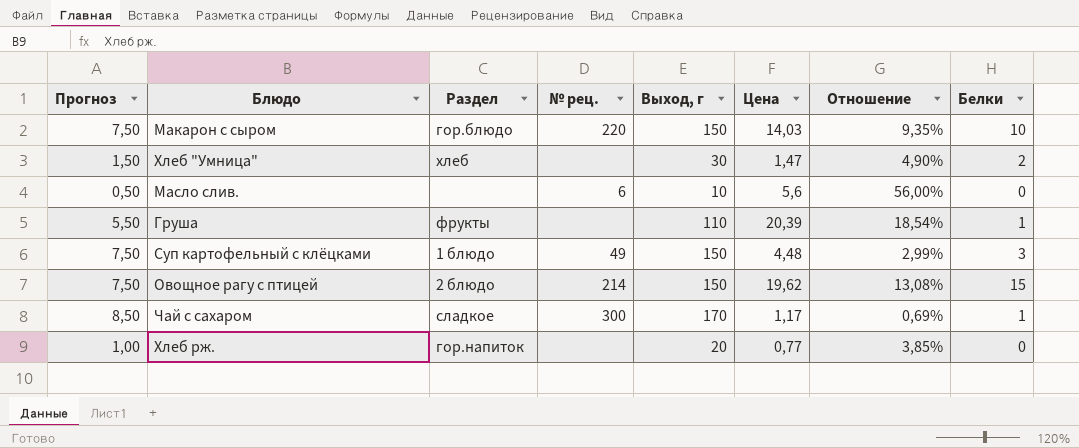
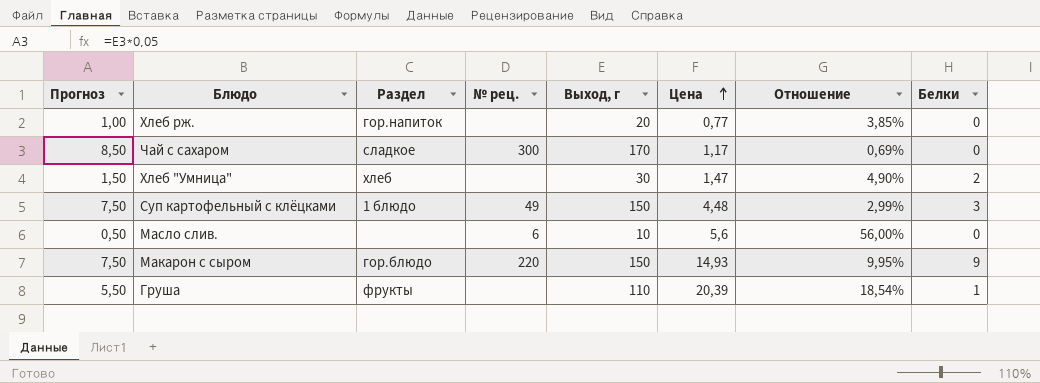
row order: none -> Цена ascending
row Овощное рагу с птицей: 7,50 | 2 блюдо | 214 | 150 | 19,62 | 13,08% | 15 -> none
Чай с сахаром | Белки: 1 -> 0
Макарон с сыром | Цена: 14,03 -> 14,93
Макарон с сыром | Отношение: 9,35% -> 9,95%
Макарон с сыром | Белки: 10 -> 9

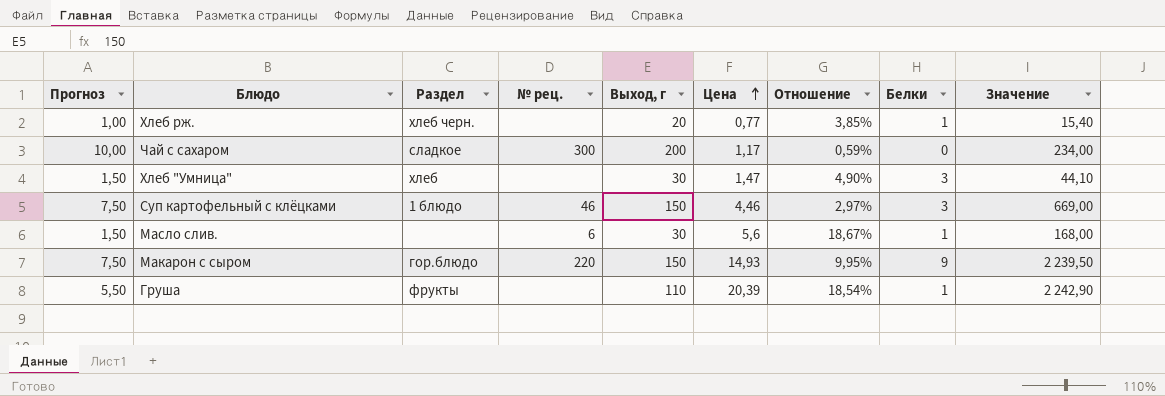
column Значение | formula: none -> [Выход, г] * [Цена]
Хлеб рж. | Раздел: гор.напиток -> хлеб черн.
Хлеб рж. | Белки: 0 -> 1
Чай с сахаром | Прогноз: 8,50 -> 10,00
Чай с сахаром | Выход, г: 170 -> 200
Чай с сахаром | Отношение: 0,69% -> 0,59%
Хлеб "Умница" | Белки: 2 -> 3
Суп картофельный с клёцками | № рец.: 49 -> 46
Суп картофельный с клёцками | Цена: 4,48 -> 4,46
Суп картофельный с клёцками | Отношение: 2,99% -> 2,97%
Масло слив. | Прогноз: 0,50 -> 1,50
Масло слив. | Выход, г: 10 -> 30
Масло слив. | Отношение: 56,00% -> 18,67%
Масло слив. | Белки: 0 -> 1

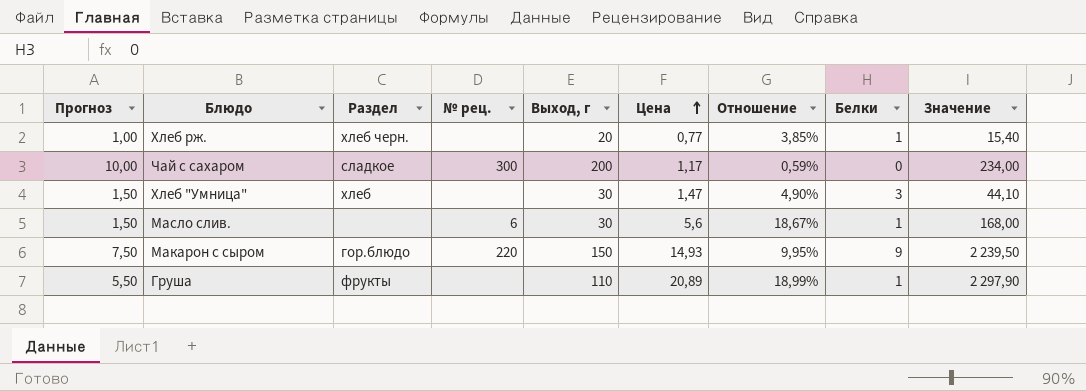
row Суп картофельный с клёцками: 7,50 | 1 блюдо | 46 | 150 | 4,46 | 2,97% | 3 | 669,00 -> none
Груша | Цена: 20,39 -> 20,89
Груша | Отношение: 18,54% -> 18,99%
Груша | Значение: 2 242,90 -> 2 297,90

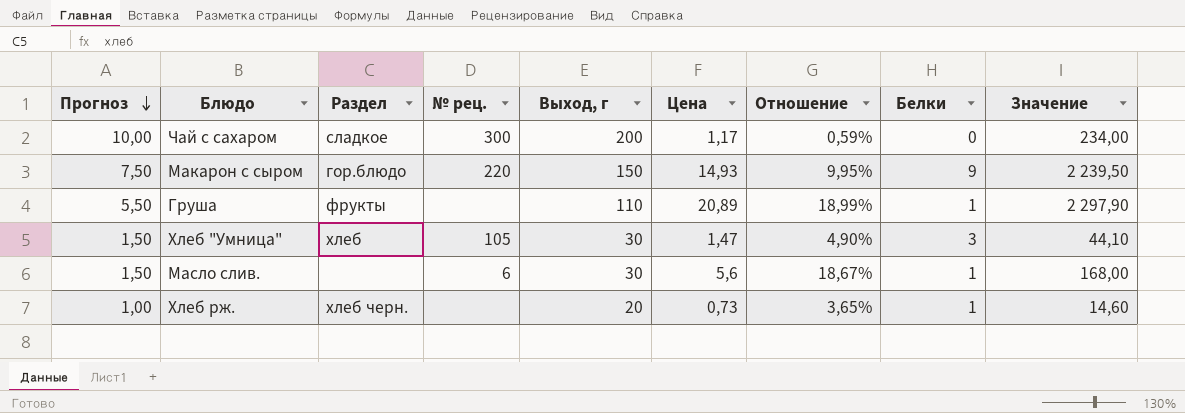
row order: Цена ascending -> Прогноз descending
Хлеб "Умница" | № рец.: none -> 105
Хлеб рж. | Цена: 0,77 -> 0,73
Хлеб рж. | Отношение: 3,85% -> 3,65%
Хлеб рж. | Значение: 15,40 -> 14,60

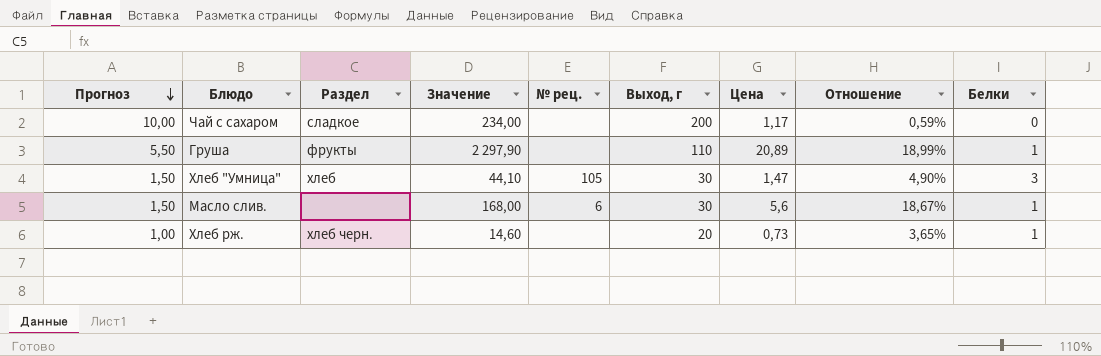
column Значение | position: 9 -> 4
row Макарон с сыром: 7,50 | гор.блюдо | 220 | 150 | 14,93 | 9,95% | 9 | 2 239,50 -> none
Чай с сахаром | № рец.: 300 -> none

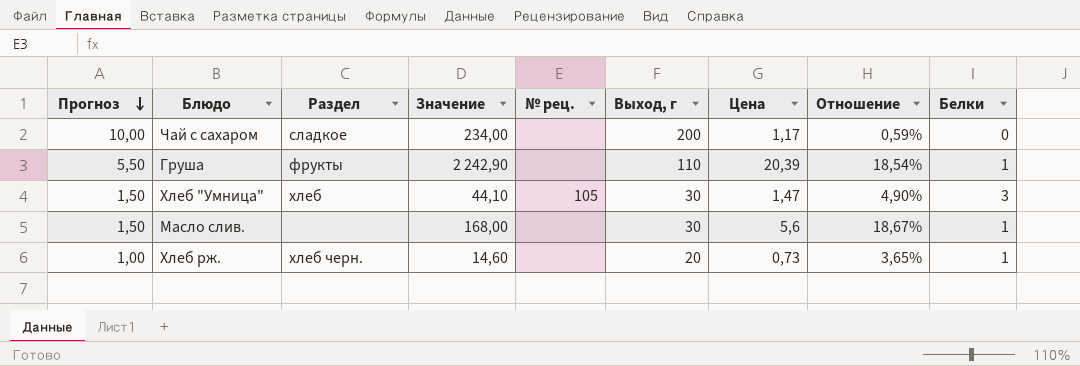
Груша | Значение: 2 297,90 -> 2 242,90
Груша | Цена: 20,89 -> 20,39
Груша | Отношение: 18,99% -> 18,54%
Масло слив. | № рец.: 6 -> none

